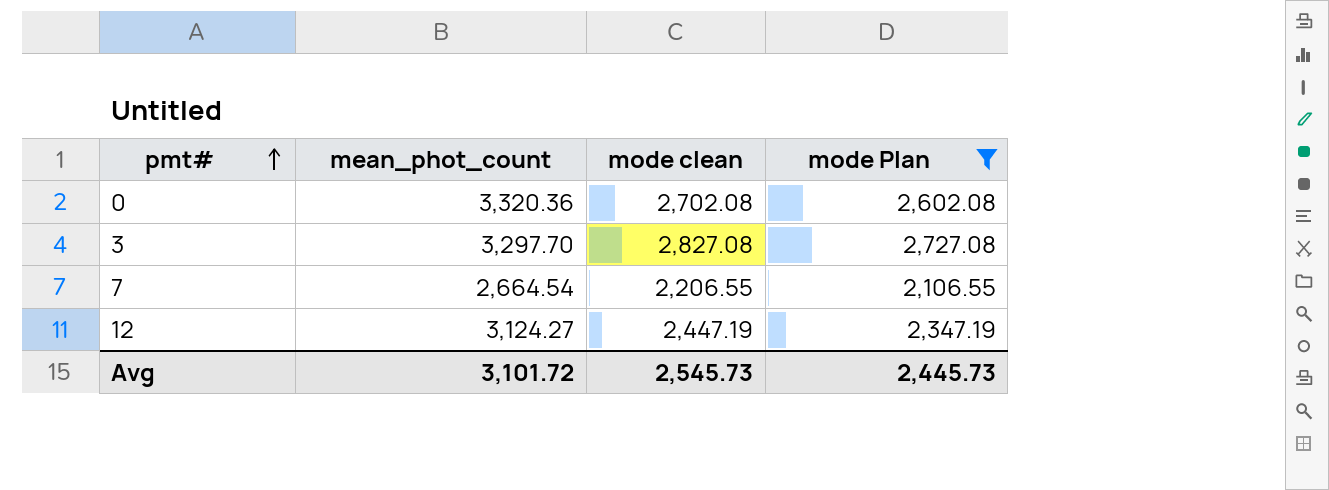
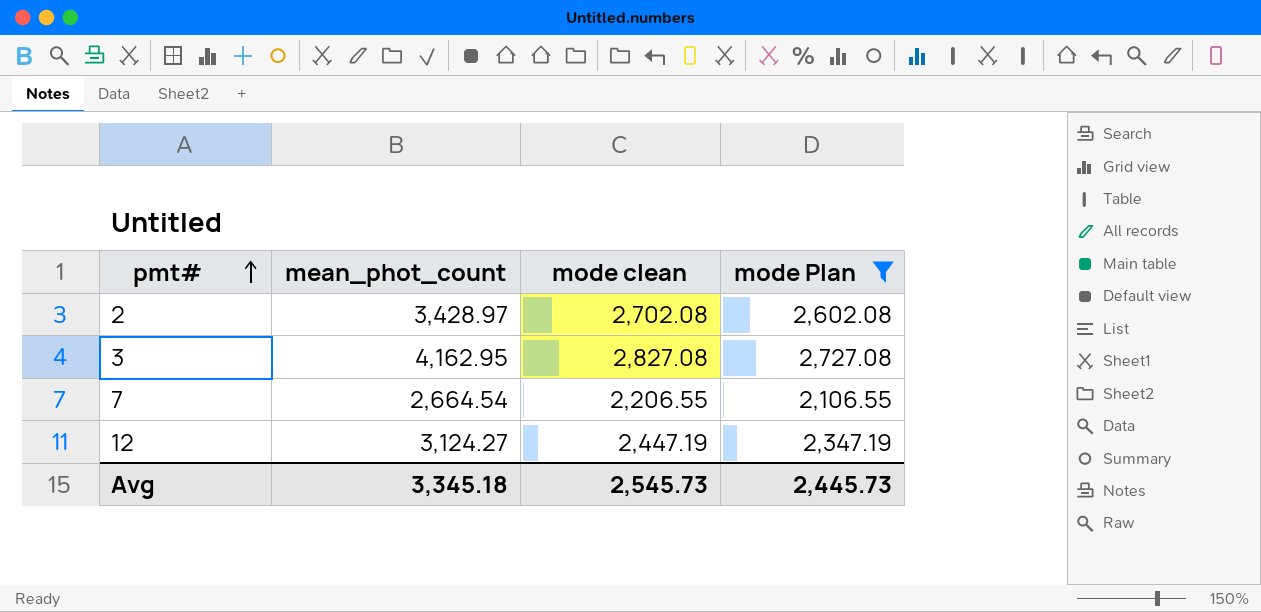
row 0: 3,320.36 | 2,702.08 | 2,602.08 -> none
row 2: none -> 3,428.97 | 2,702.08 | 2,602.08
3 | mean_phot_count: 3,297.70 -> 4,162.95
Avg | mean_phot_count: 3,101.72 -> 3,345.18

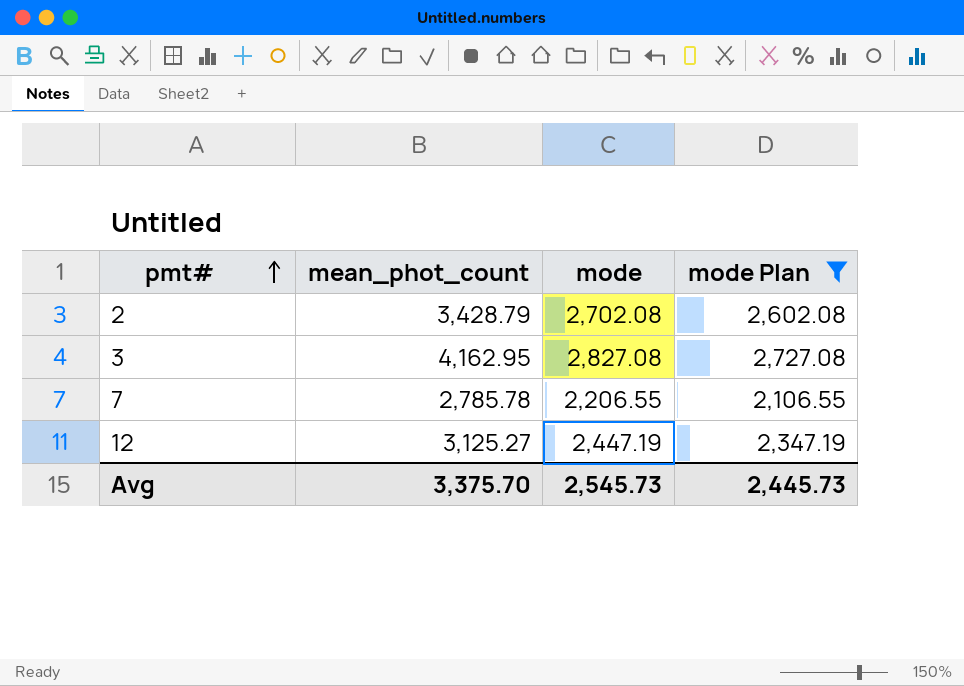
column name: mode clean -> mode
2 | mean_phot_count: 3,428.97 -> 3,428.79
7 | mean_phot_count: 2,664.54 -> 2,785.78
12 | mean_phot_count: 3,124.27 -> 3,125.27
Avg | mean_phot_count: 3,345.18 -> 3,375.70

